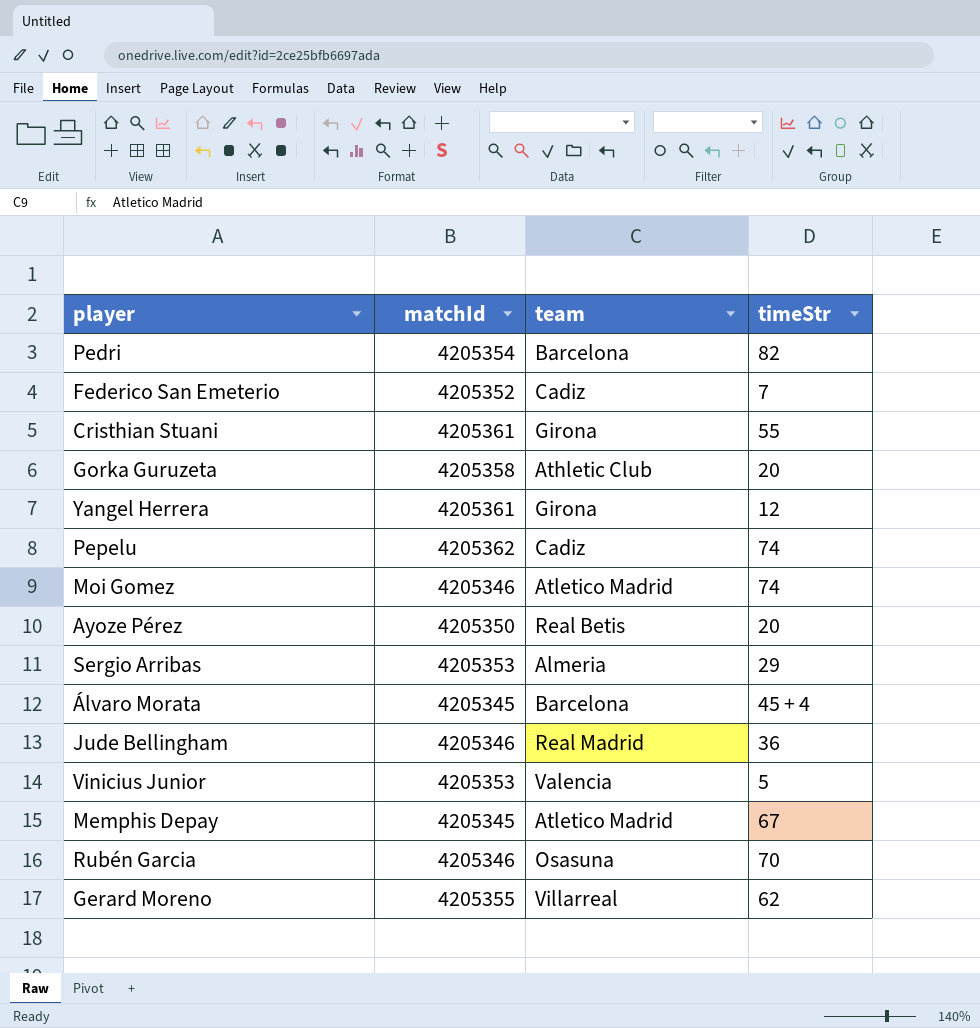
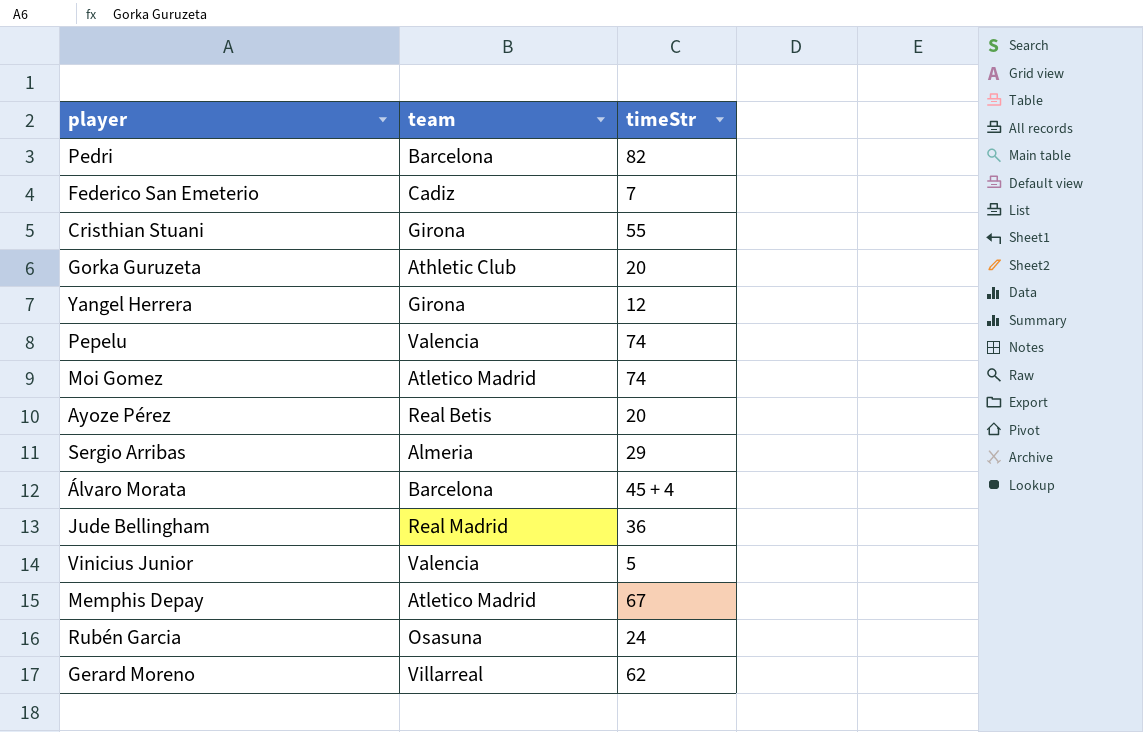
column matchId | position: 2 -> none
Pepelu | team: Cadiz -> Valencia
Rubén Garcia | timeStr: 70 -> 24

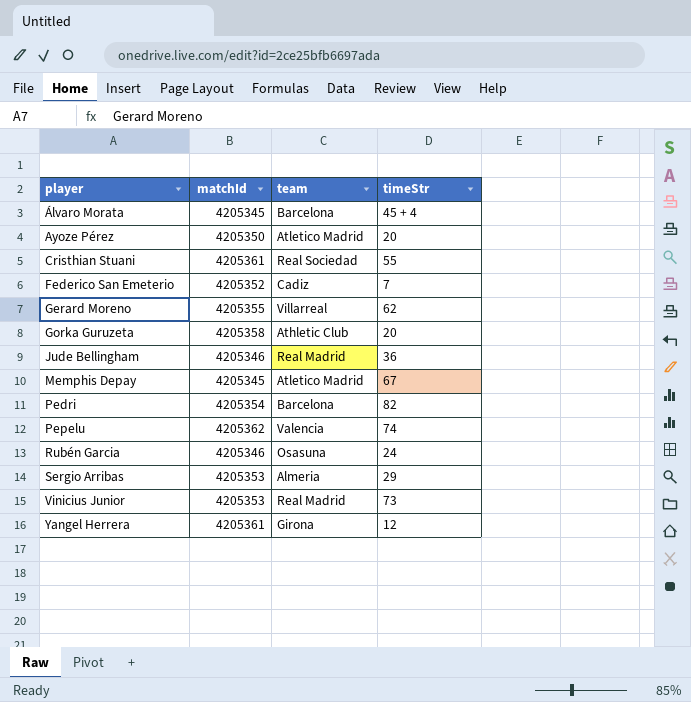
row order: none -> player ascending
column matchId | position: none -> 2
row Moi Gomez: Atletico Madrid | 74 -> none
Ayoze Pérez | team: Real Betis -> Atletico Madrid
Cristhian Stuani | team: Girona -> Real Sociedad
Vinicius Junior | team: Valencia -> Real Madrid
Vinicius Junior | timeStr: 5 -> 73

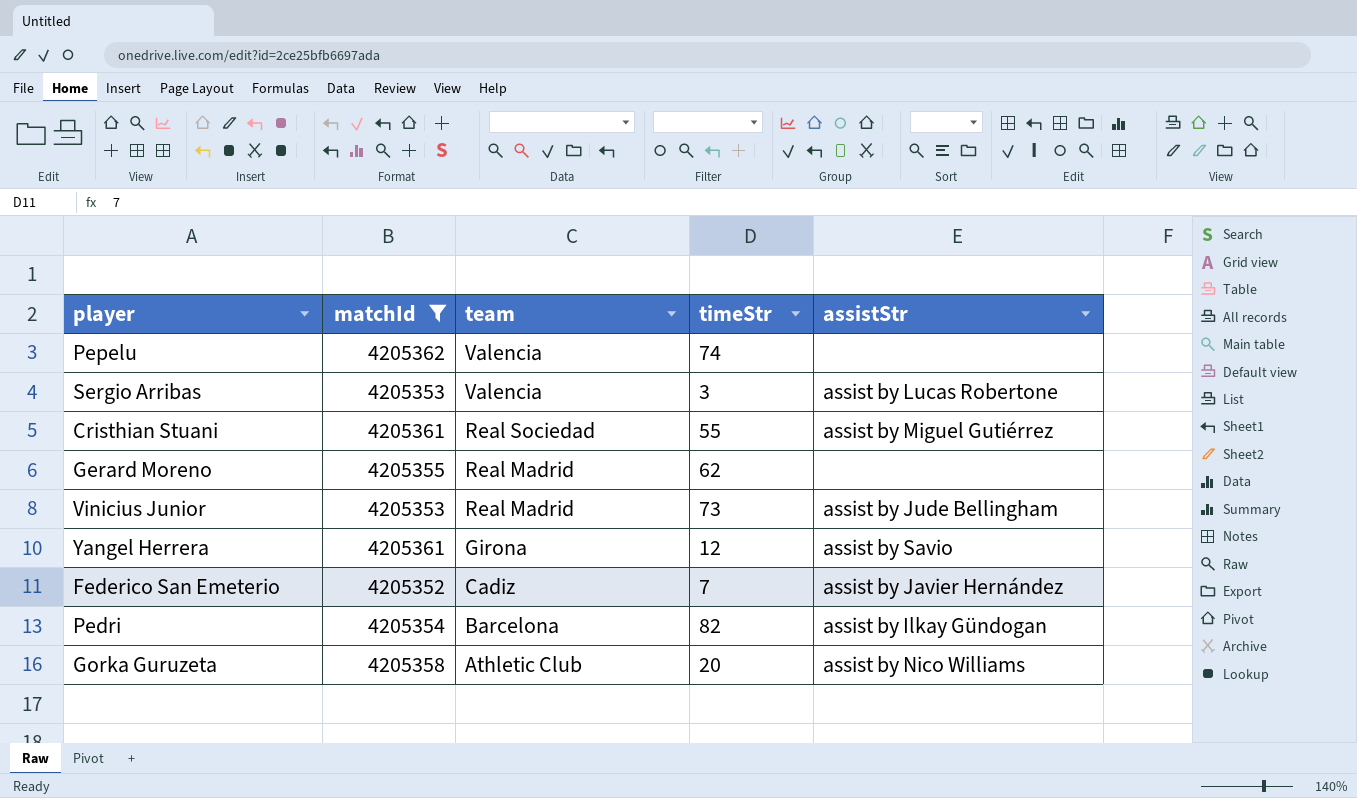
filter: none -> matchId >= 4205352
row order: player ascending -> team descending
column assistStr | position: none -> 5
Sergio Arribas | team: Almeria -> Valencia
Sergio Arribas | timeStr: 29 -> 3
Gerard Moreno | team: Villarreal -> Real Madrid

